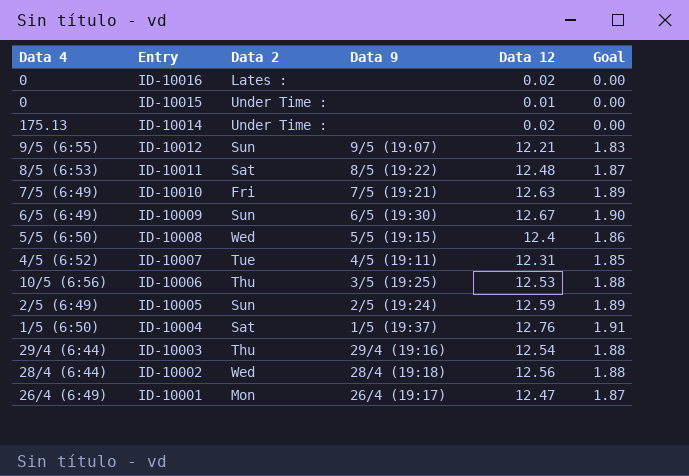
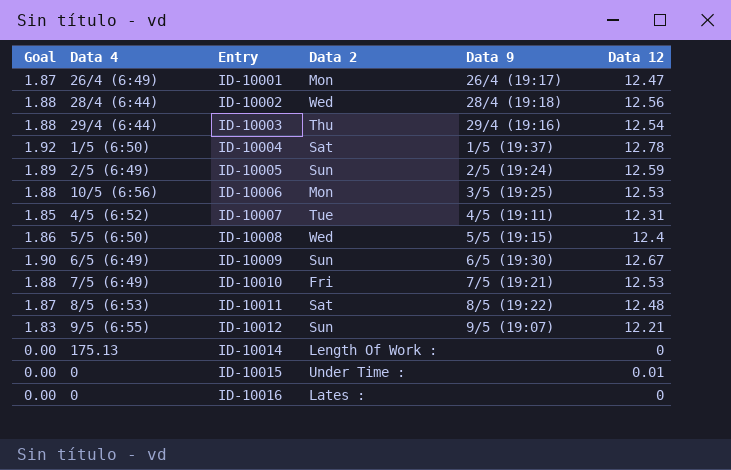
row order: Entry descending -> Entry ascending
column Goal | position: 6 -> 1
ID-10004 | Goal: 1.91 -> 1.92
ID-10004 | Data 12: 12.76 -> 12.78
ID-10006 | Data 2: Thu -> Mon
ID-10010 | Goal: 1.89 -> 1.88
ID-10010 | Data 12: 12.63 -> 12.53
ID-10014 | Data 2: Under Time : -> Length Of Work :
ID-10014 | Data 12: 0.02 -> 0
ID-10016 | Data 12: 0.02 -> 0

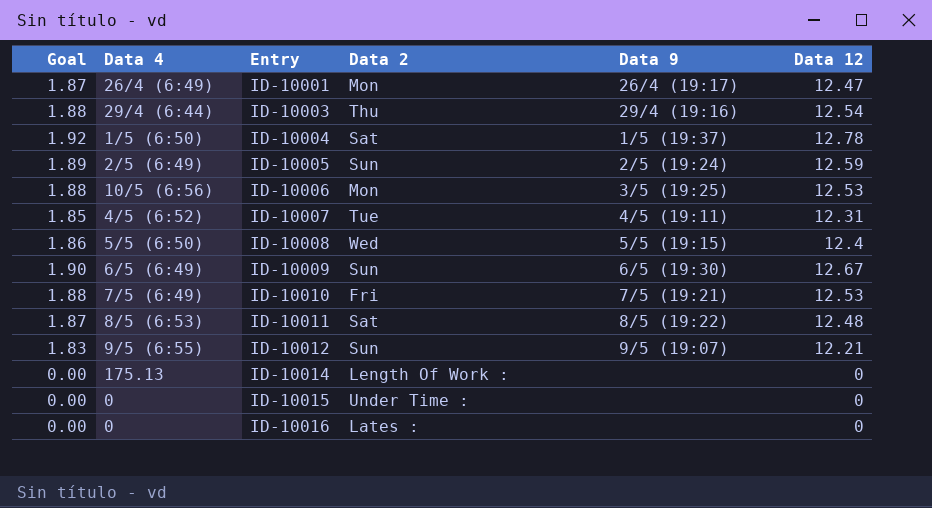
row ID-10002: 1.88 | 28/4 (6:44) | Wed | 28/4 (19:18) | 12.56 -> none
ID-10015 | Data 12: 0.01 -> 0

